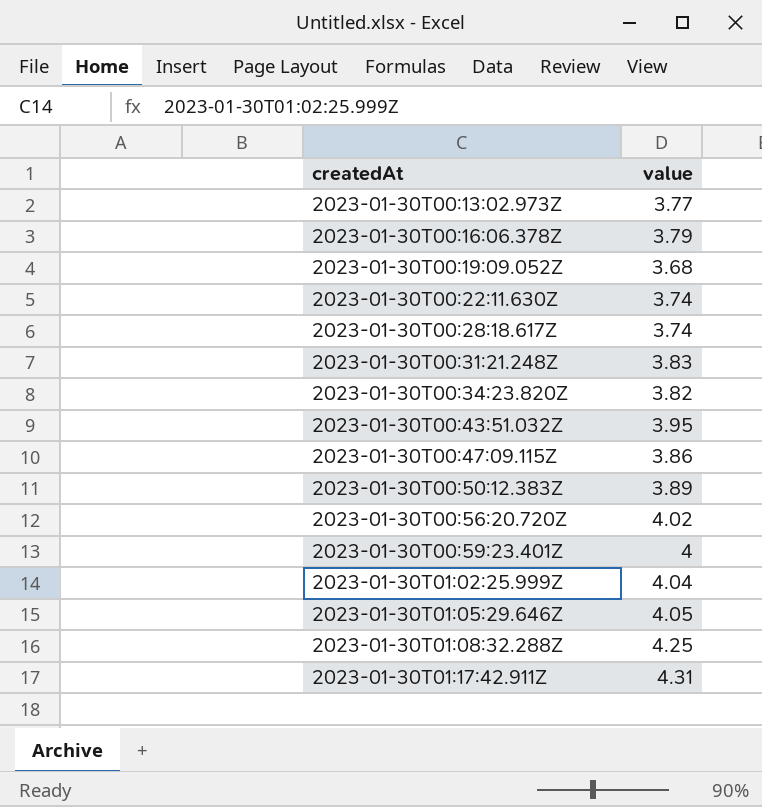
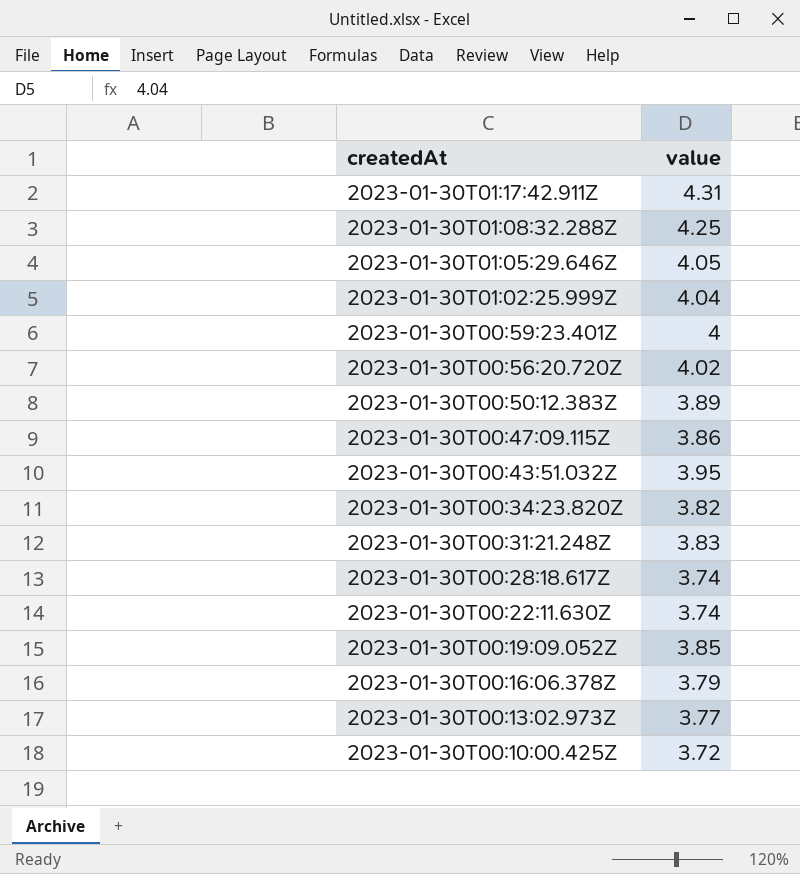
row order: createdAt ascending -> createdAt descending
2023-01-30T00:19:09.052Z | value: 3.68 -> 3.85
row 2023-01-30T00:10:00.425Z: none -> 3.72

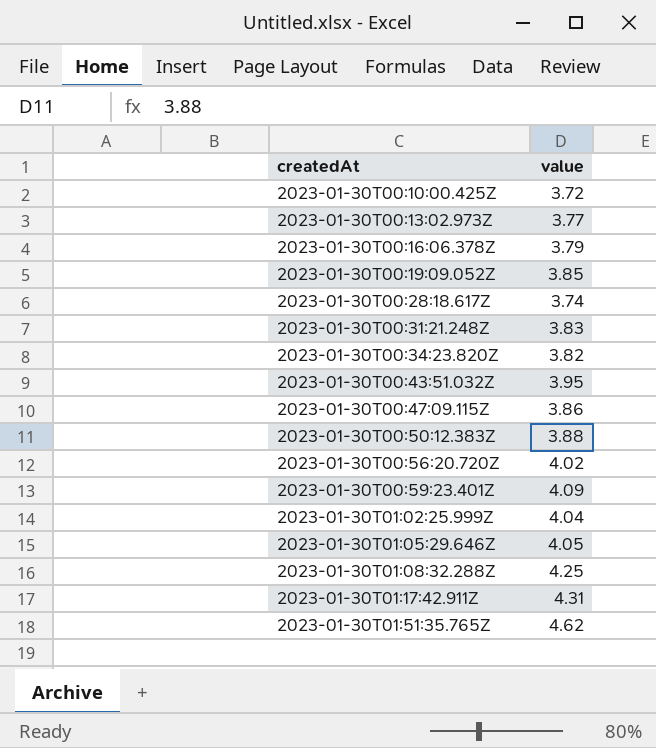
row order: createdAt descending -> createdAt ascending
row 2023-01-30T00:22:11.630Z: 3.74 -> none
2023-01-30T00:50:12.383Z | value: 3.89 -> 3.88
2023-01-30T00:59:23.401Z | value: 4 -> 4.09
row 2023-01-30T01:51:35.765Z: none -> 4.62

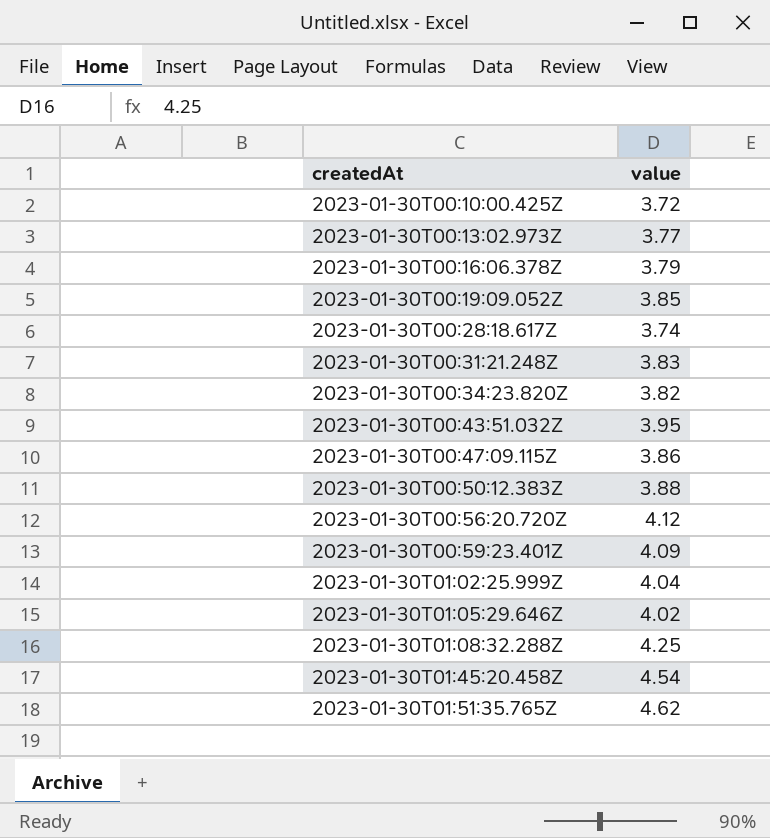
row 2023-01-30T01:17:42.911Z: 4.31 -> none
2023-01-30T00:56:20.720Z | value: 4.02 -> 4.12
2023-01-30T01:05:29.646Z | value: 4.05 -> 4.02
row 2023-01-30T01:45:20.458Z: none -> 4.54

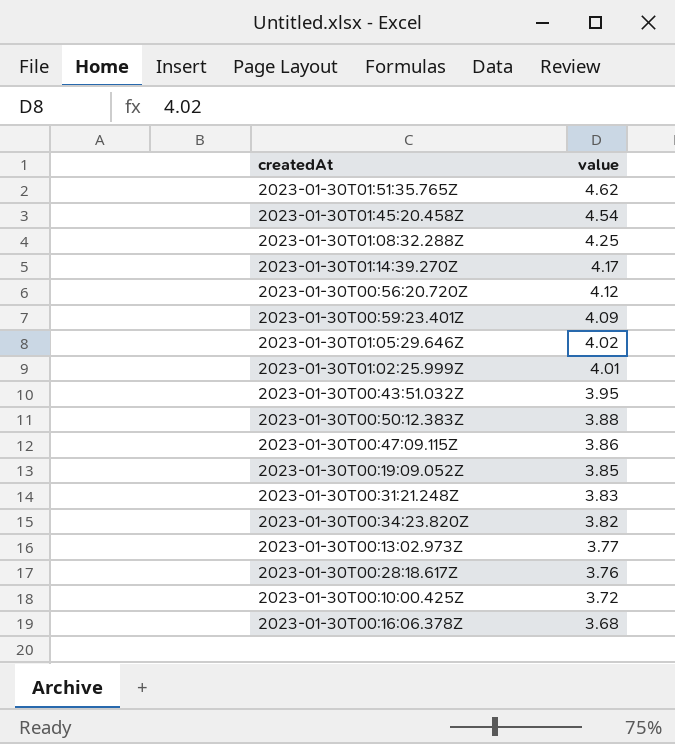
row order: createdAt ascending -> value descending
row 2023-01-30T01:14:39.270Z: none -> 4.17
2023-01-30T01:02:25.999Z | value: 4.04 -> 4.01
2023-01-30T00:28:18.617Z | value: 3.74 -> 3.76
2023-01-30T00:16:06.378Z | value: 3.79 -> 3.68

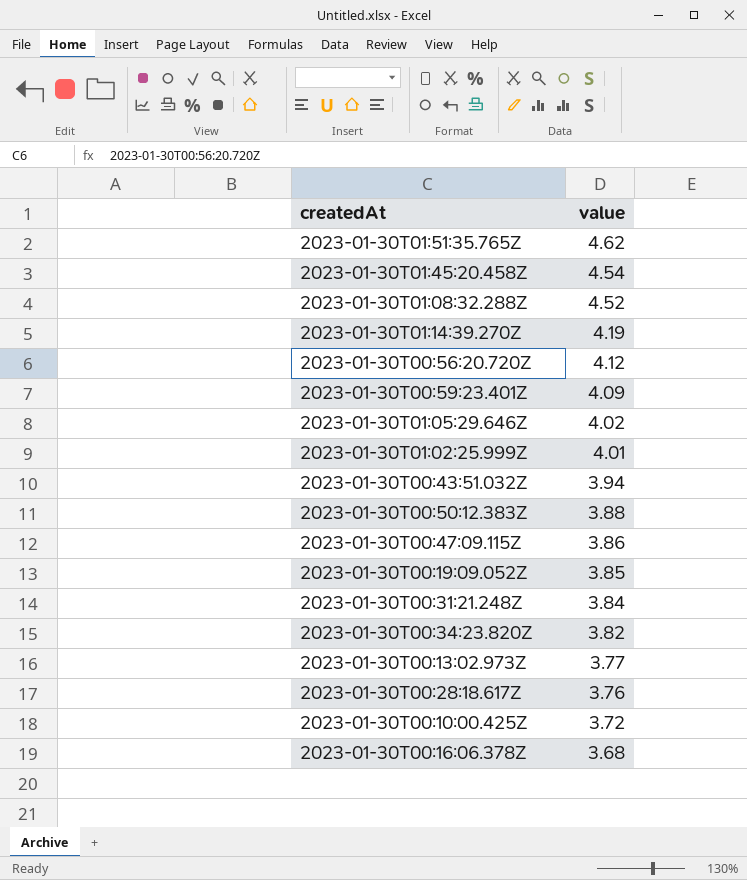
2023-01-30T01:08:32.288Z | value: 4.25 -> 4.52
2023-01-30T01:14:39.270Z | value: 4.17 -> 4.19
2023-01-30T00:43:51.032Z | value: 3.95 -> 3.94
2023-01-30T00:31:21.248Z | value: 3.83 -> 3.84

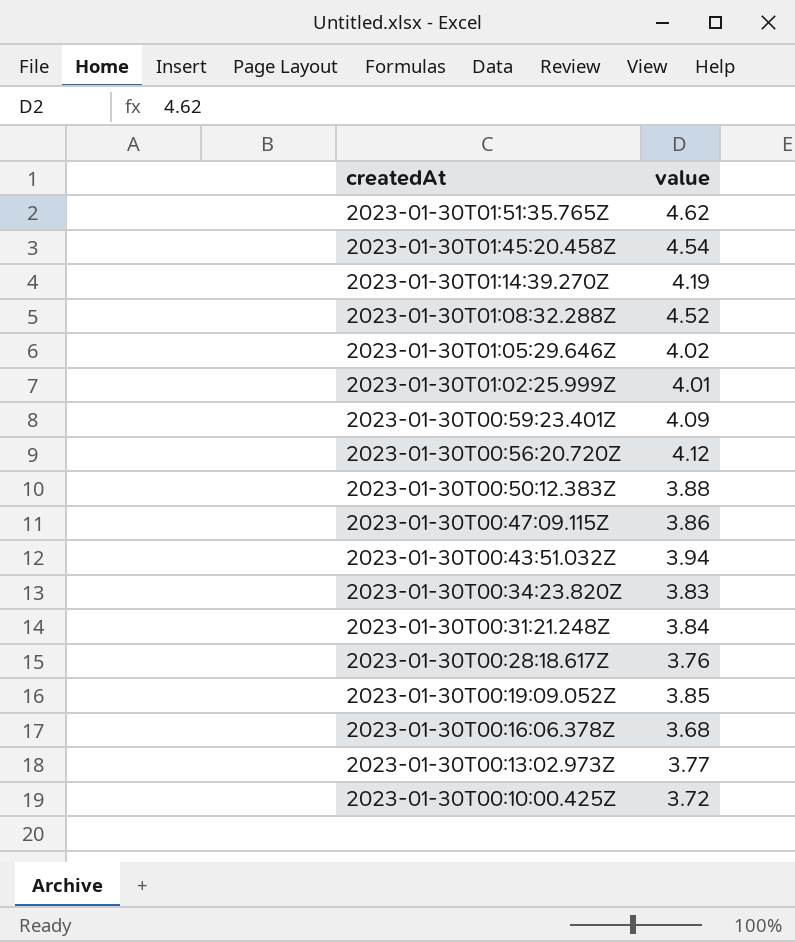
row order: value descending -> createdAt descending
2023-01-30T00:34:23.820Z | value: 3.82 -> 3.83

